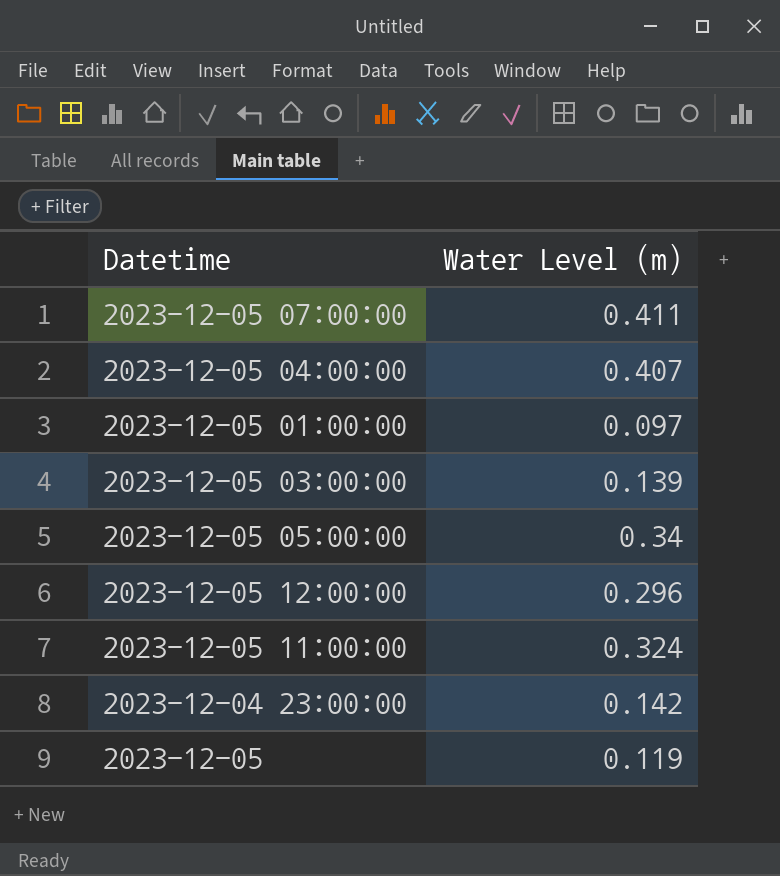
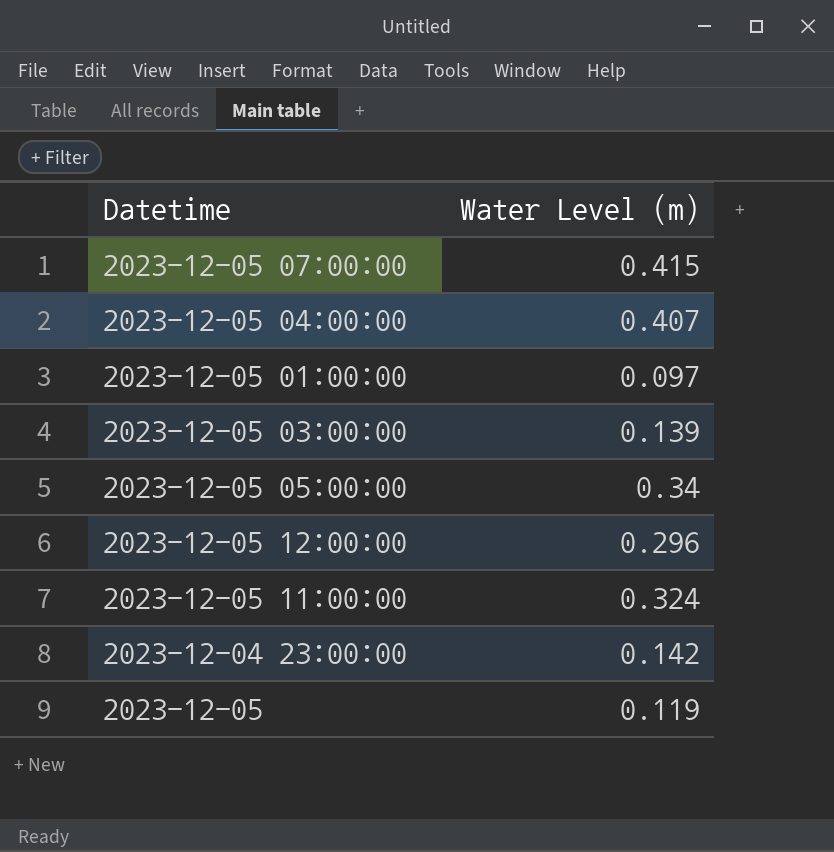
2023-12-05 07:00:00 | Water Level (m): 0.411 -> 0.415

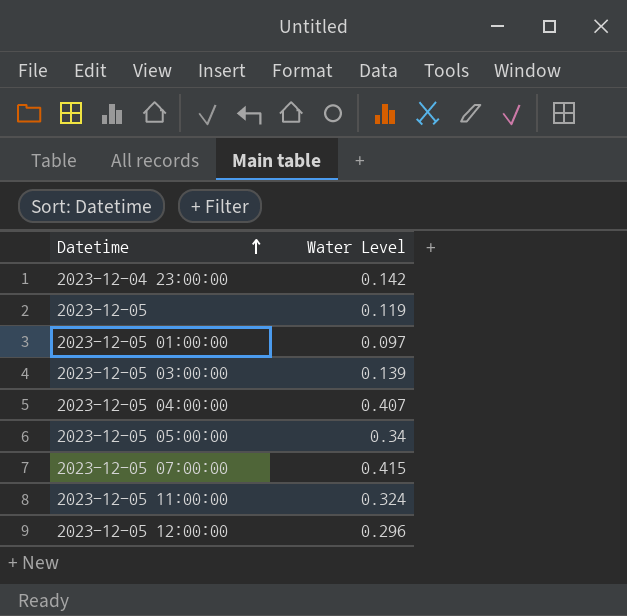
row order: none -> Datetime ascending
column name: Water Level (m) -> Water Level

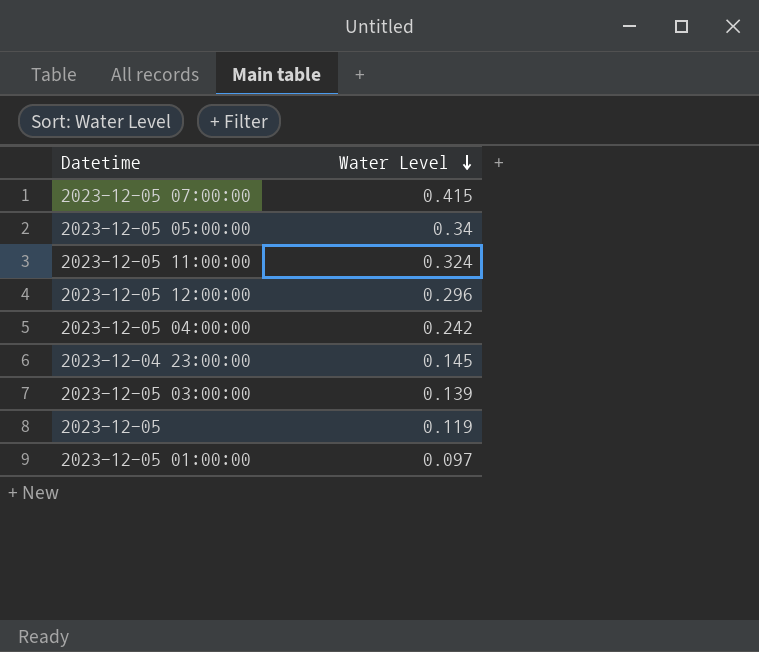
row order: Datetime ascending -> Water Level descending
2023-12-05 04:00:00 | Water Level: 0.407 -> 0.242
2023-12-04 23:00:00 | Water Level: 0.142 -> 0.145

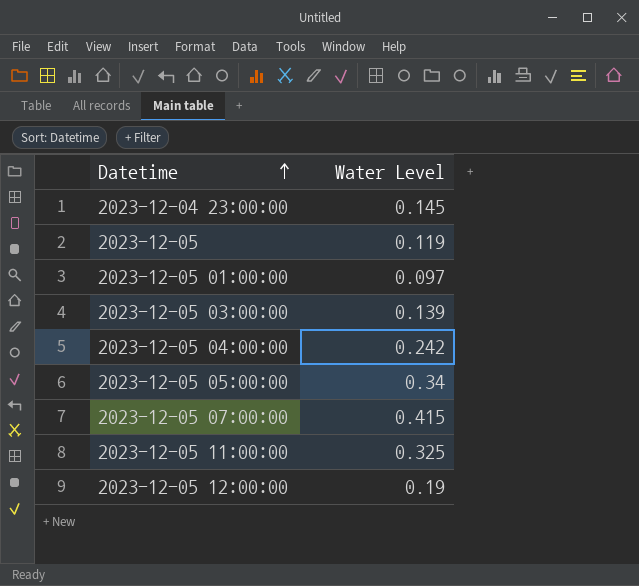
row order: Water Level descending -> Datetime ascending
2023-12-05 11:00:00 | Water Level: 0.324 -> 0.325
2023-12-05 12:00:00 | Water Level: 0.296 -> 0.19

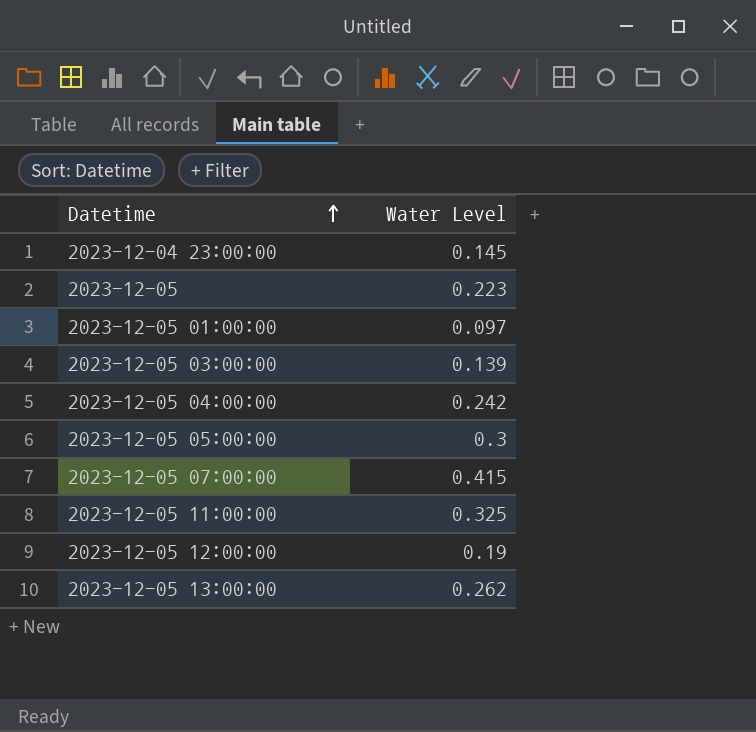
2023-12-05 | Water Level: 0.119 -> 0.223
2023-12-05 05:00:00 | Water Level: 0.34 -> 0.3
row 2023-12-05 13:00:00: none -> 0.262

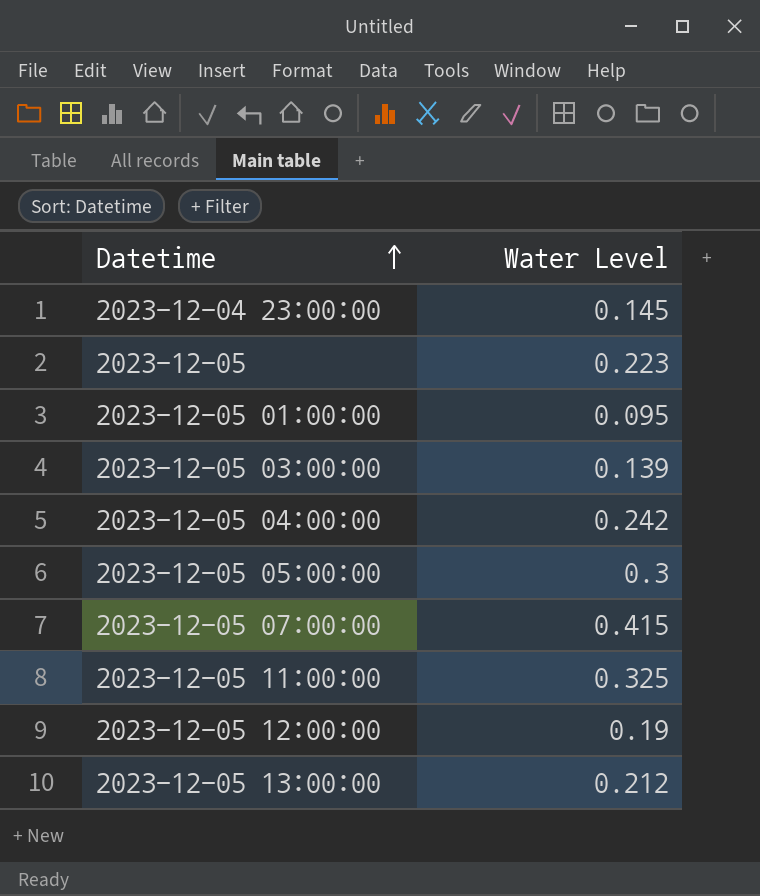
2023-12-05 01:00:00 | Water Level: 0.097 -> 0.095
2023-12-05 13:00:00 | Water Level: 0.262 -> 0.212

